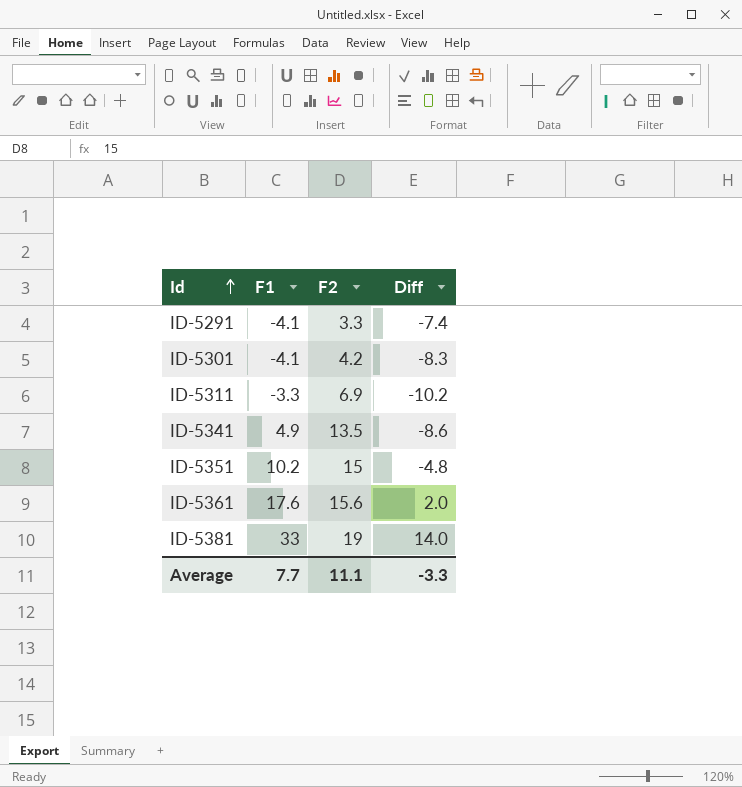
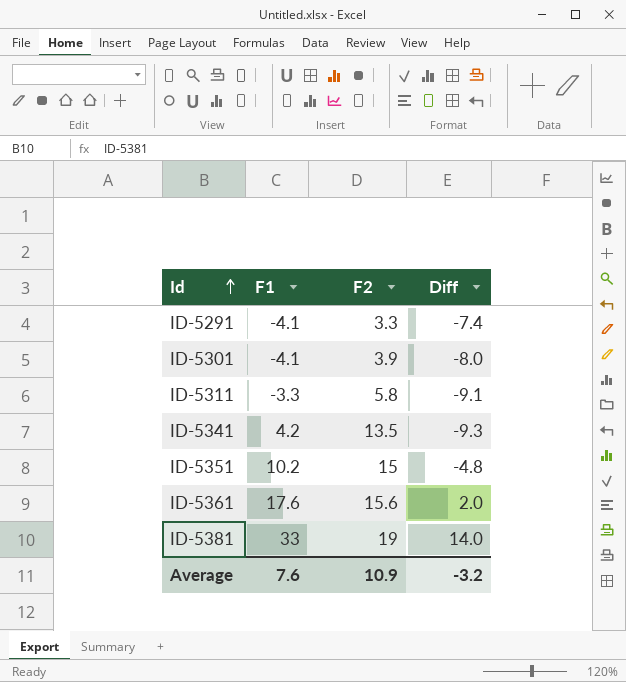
ID-5301 | F2: 4.2 -> 3.9
ID-5301 | Diff: -8.3 -> -8.0
ID-5311 | F2: 6.9 -> 5.8
ID-5311 | Diff: -10.2 -> -9.1
ID-5341 | F1: 4.9 -> 4.2
ID-5341 | Diff: -8.6 -> -9.3
Average | F1: 7.7 -> 7.6
Average | F2: 11.1 -> 10.9
Average | Diff: -3.3 -> -3.2

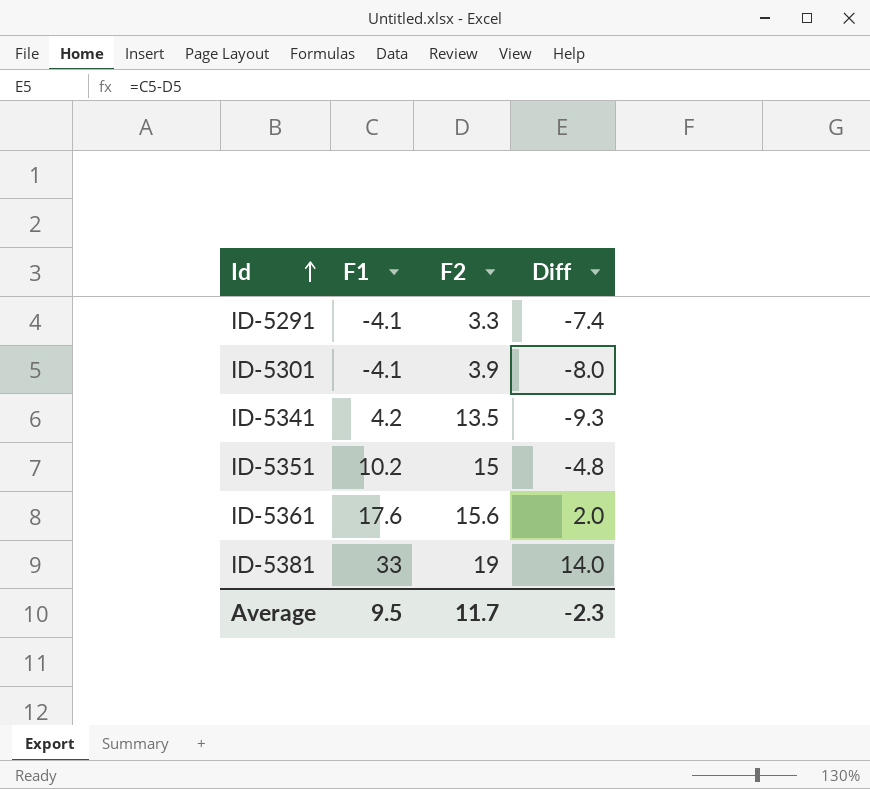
row ID-5311: -3.3 | 5.8 | -9.1 -> none
Average | F1: 7.6 -> 9.5
Average | F2: 10.9 -> 11.7
Average | Diff: -3.2 -> -2.3

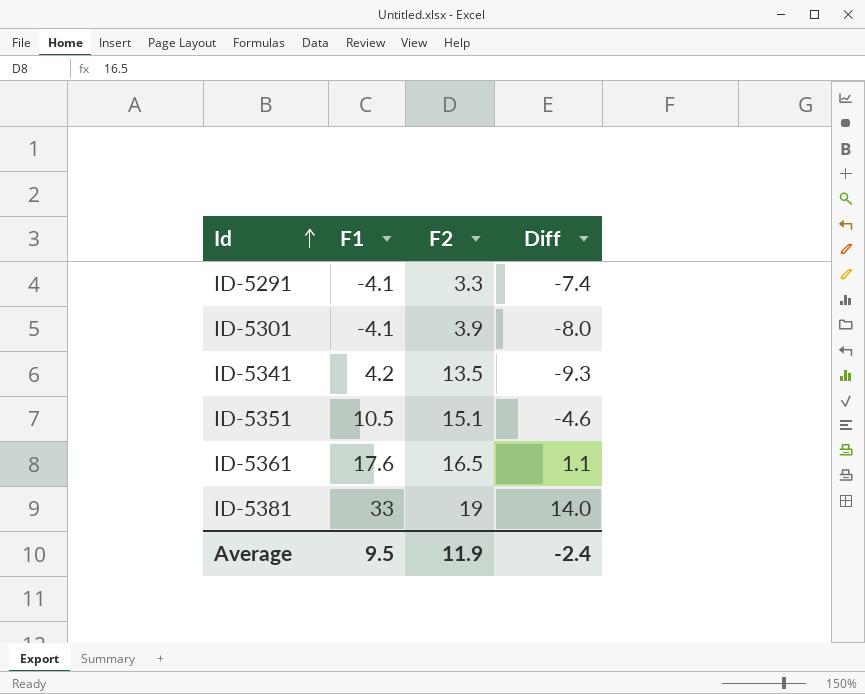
ID-5351 | F1: 10.2 -> 10.5
ID-5351 | F2: 15 -> 15.1
ID-5351 | Diff: -4.8 -> -4.6
ID-5361 | F2: 15.6 -> 16.5
ID-5361 | Diff: 2.0 -> 1.1
Average | F2: 11.7 -> 11.9
Average | Diff: -2.3 -> -2.4

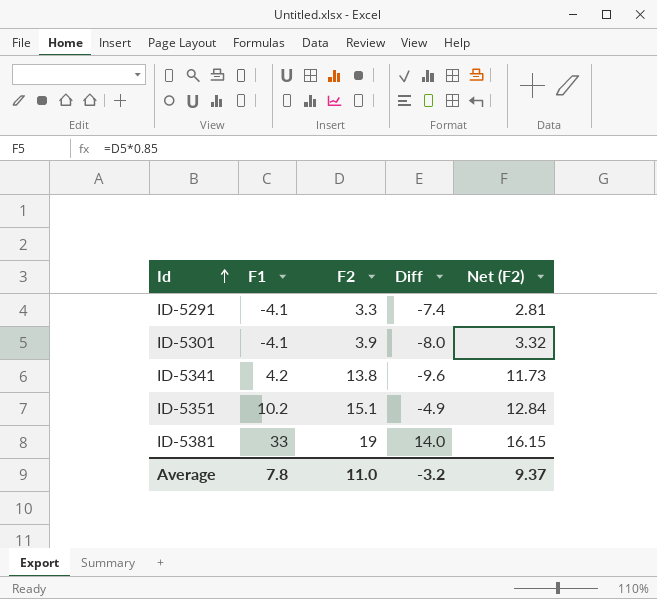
column Net (F2) | formula: none -> [F2] * 0.85
row ID-5361: 17.6 | 16.5 | 1.1 -> none
ID-5341 | F2: 13.5 -> 13.8
ID-5341 | Diff: -9.3 -> -9.6
ID-5351 | F1: 10.5 -> 10.2
ID-5351 | Diff: -4.6 -> -4.9
Average | F1: 9.5 -> 7.8
Average | F2: 11.9 -> 11.0
Average | Diff: -2.4 -> -3.2

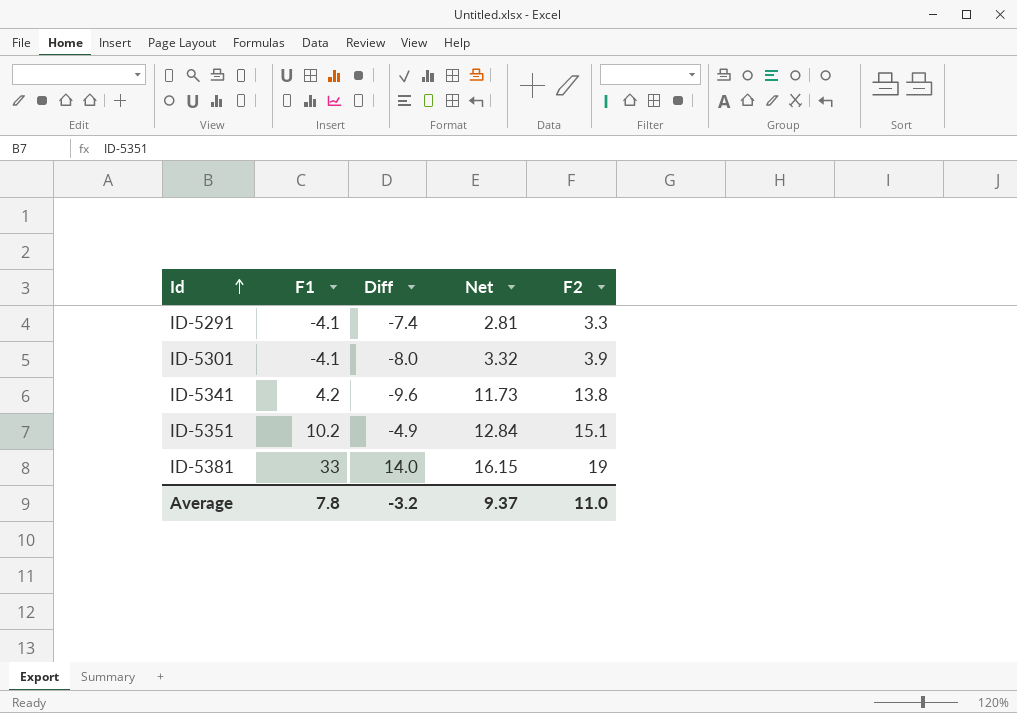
column name: Net (F2) -> Net
column F2 | position: 3 -> 5

